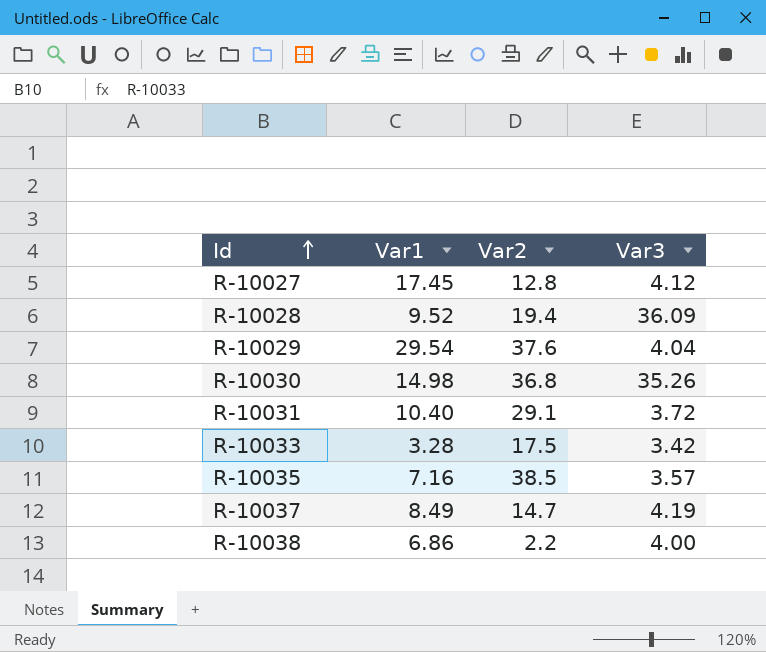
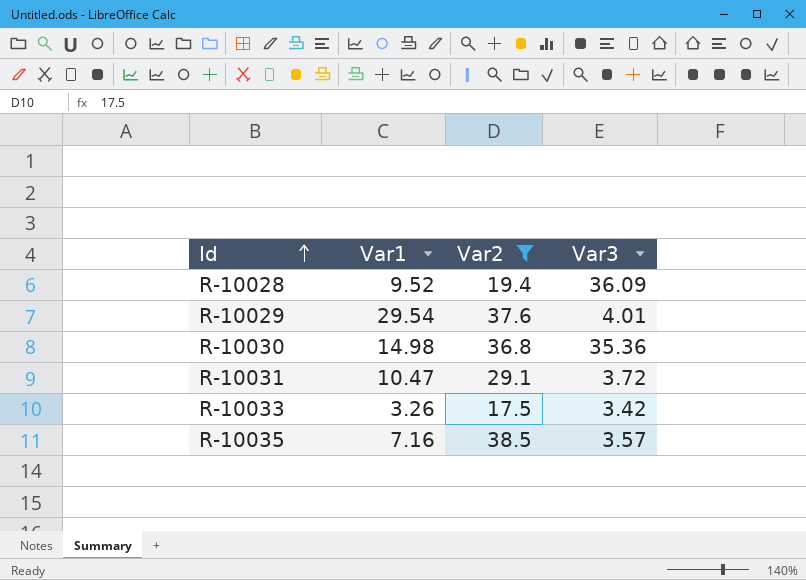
filter: none -> Var2 >= 17.5
R-10029 | Var3: 4.04 -> 4.01
R-10030 | Var3: 35.26 -> 35.36
R-10031 | Var1: 10.40 -> 10.47
R-10033 | Var1: 3.28 -> 3.26

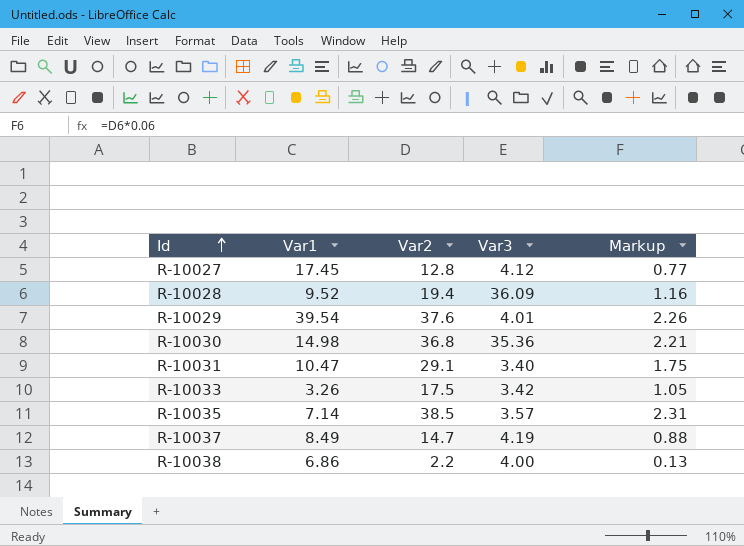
filter: Var2 >= 17.5 -> none
column Markup | formula: none -> [Var2] * 0.06
R-10029 | Var1: 29.54 -> 39.54
R-10031 | Var3: 3.72 -> 3.40
R-10035 | Var1: 7.16 -> 7.14

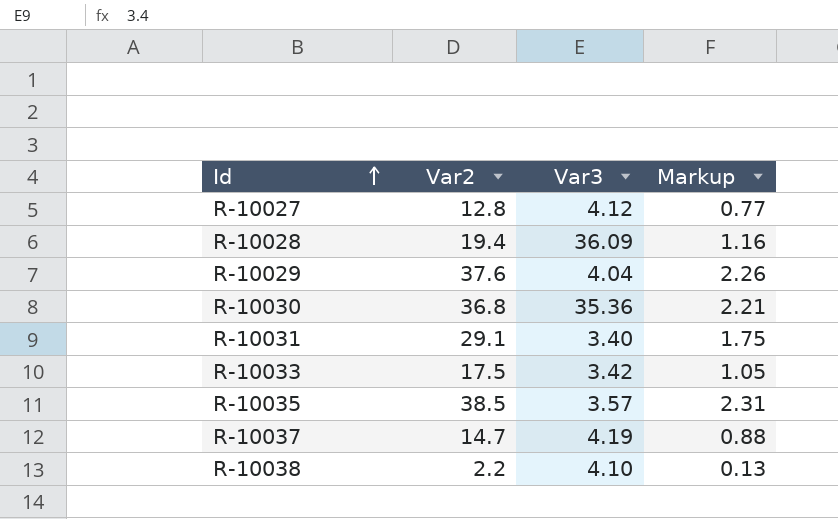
column Var1 | position: 2 -> none
R-10029 | Var3: 4.01 -> 4.04
R-10038 | Var3: 4.00 -> 4.10

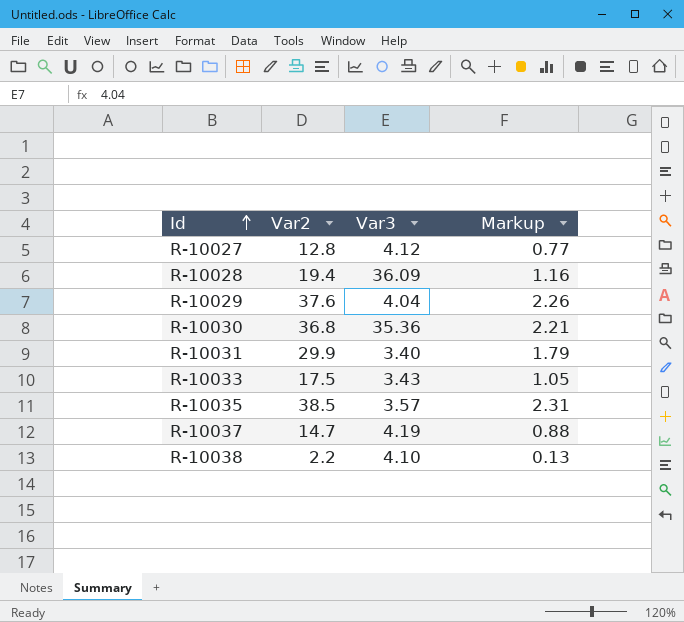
R-10031 | Var2: 29.1 -> 29.9
R-10031 | Markup: 1.75 -> 1.79
R-10033 | Var3: 3.42 -> 3.43

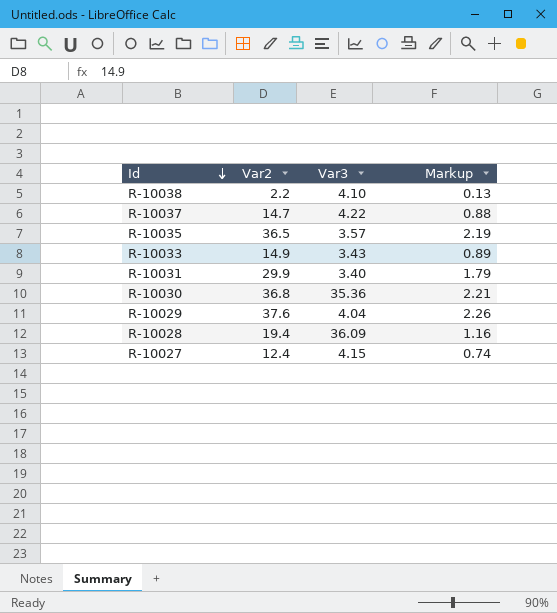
row order: Id ascending -> Id descending
R-10037 | Var3: 4.19 -> 4.22
R-10035 | Var2: 38.5 -> 36.5
R-10035 | Markup: 2.31 -> 2.19
R-10033 | Var2: 17.5 -> 14.9
R-10033 | Markup: 1.05 -> 0.89
R-10027 | Var2: 12.8 -> 12.4
R-10027 | Var3: 4.12 -> 4.15
R-10027 | Markup: 0.77 -> 0.74

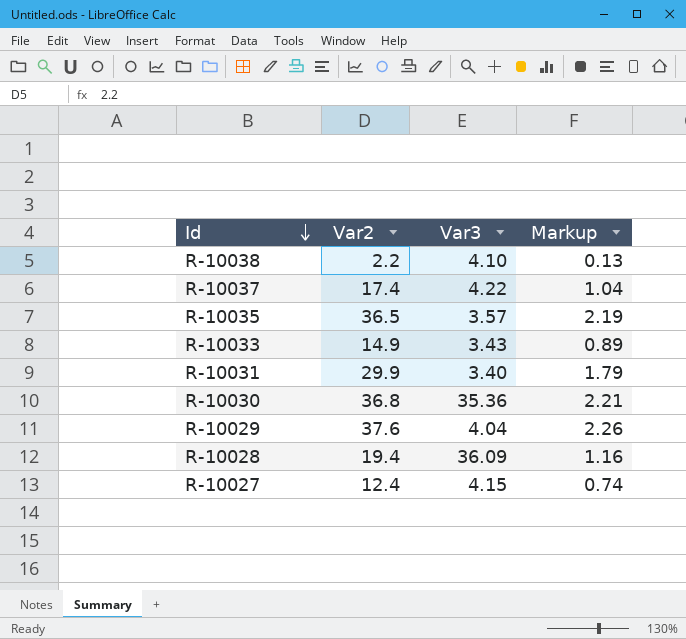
R-10037 | Var2: 14.7 -> 17.4
R-10037 | Markup: 0.88 -> 1.04

